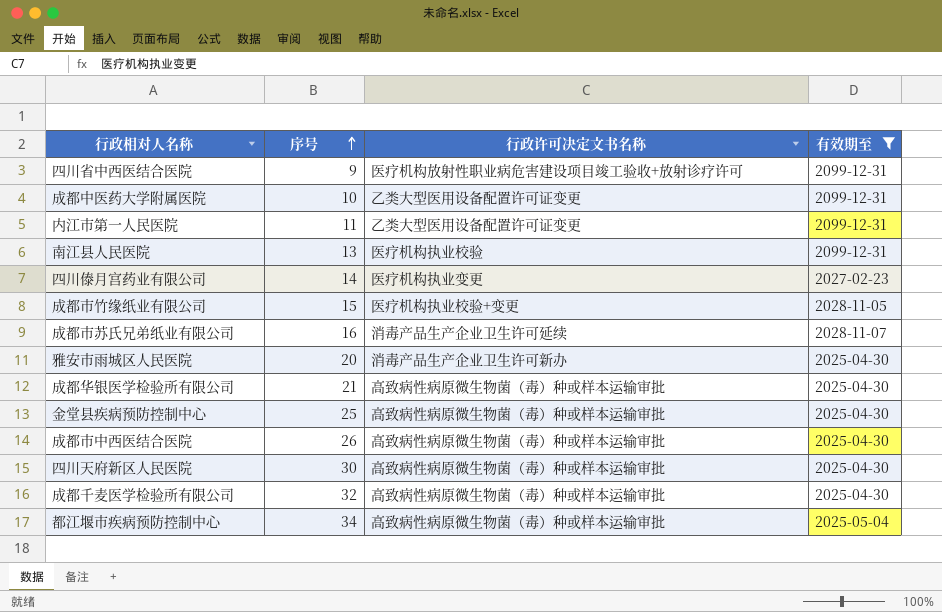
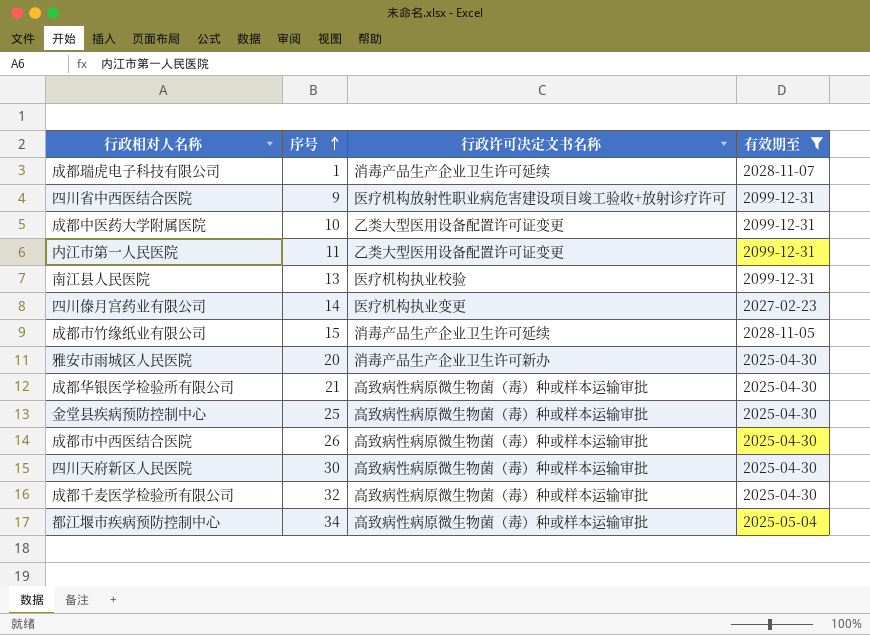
row 成都市苏氏兄弟纸业有限公司: 16 | 消毒产品生产企业卫生许可延续 | 2028-11-07 -> none
row 成都瑞虎电子科技有限公司: none -> 1 | 消毒产品生产企业卫生许可延续 | 2028-11-07
成都市竹缘纸业有限公司 | 行政许可决定文书名称: 医疗机构执业校验+变更 -> 消毒产品生产企业卫生许可延续

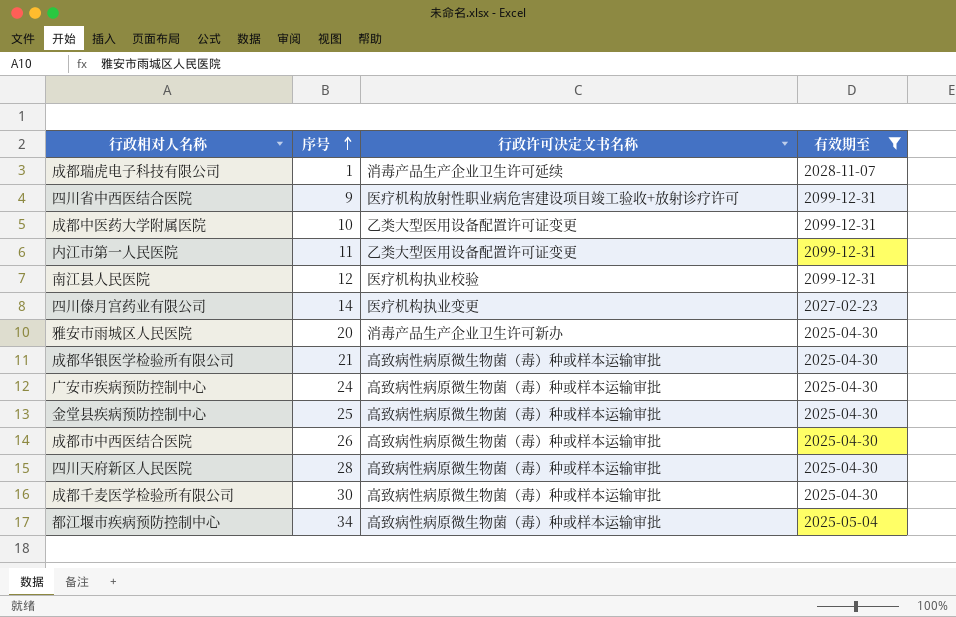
row 成都市竹缘纸业有限公司: 15 | 消毒产品生产企业卫生许可延续 | 2028-11-05 -> none
南江县人民医院 | 序号: 13 -> 12
row 广安市疾病预防控制中心: none -> 24 | 高致病性病原微生物菌（毒）种或样本运输审批 | 2025-04-30
四川天府新区人民医院 | 序号: 30 -> 28
成都千麦医学检验所有限公司 | 序号: 32 -> 30

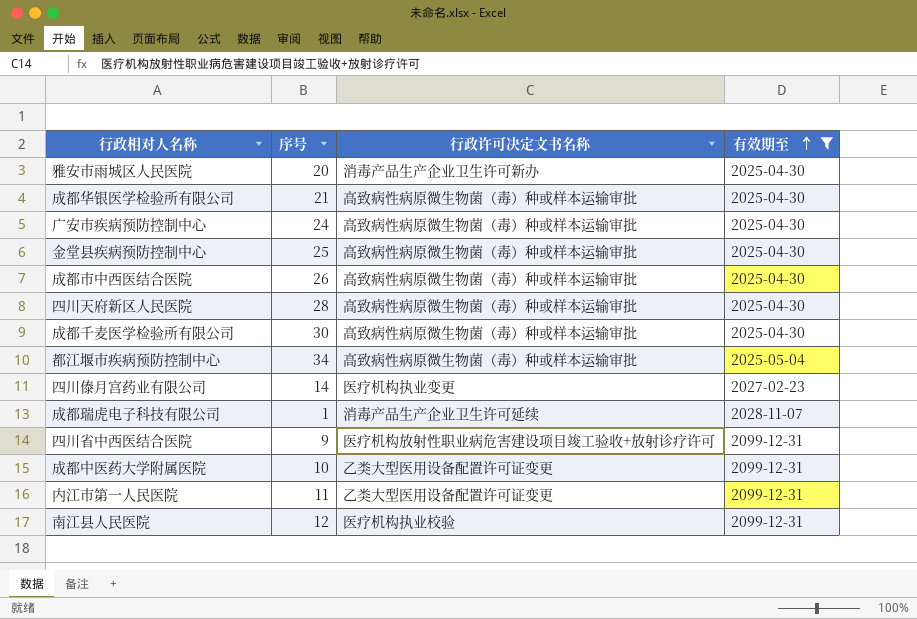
row order: 序号 ascending -> 有效期至 ascending

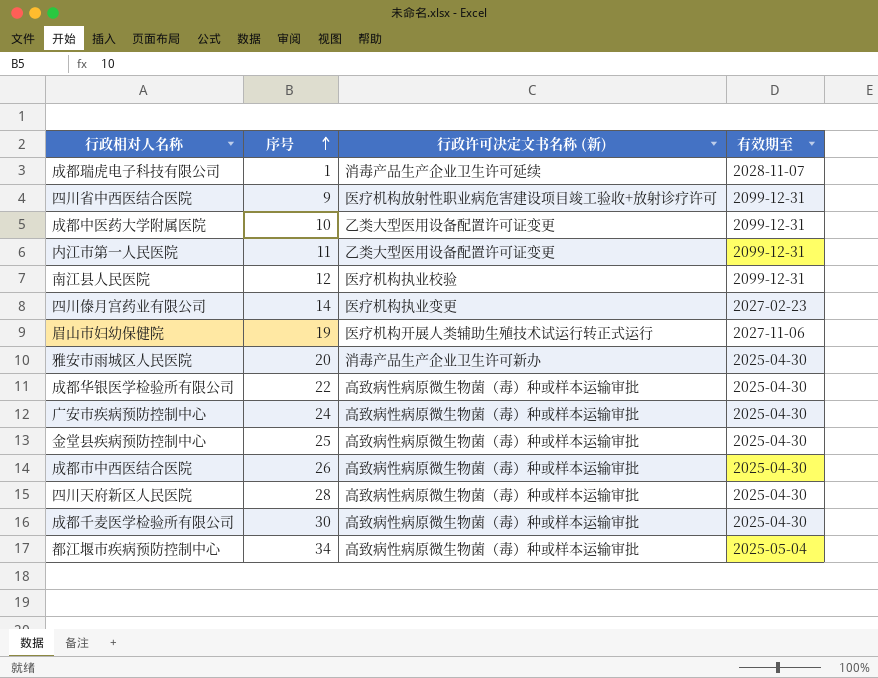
filter: 有效期至 != 2027-11-06 -> none
row order: 有效期至 ascending -> 序号 ascending
column name: 行政许可决定文书名称 -> 行政许可决定文书名称 (新)
成都华银医学检验所有限公司 | 序号: 21 -> 22

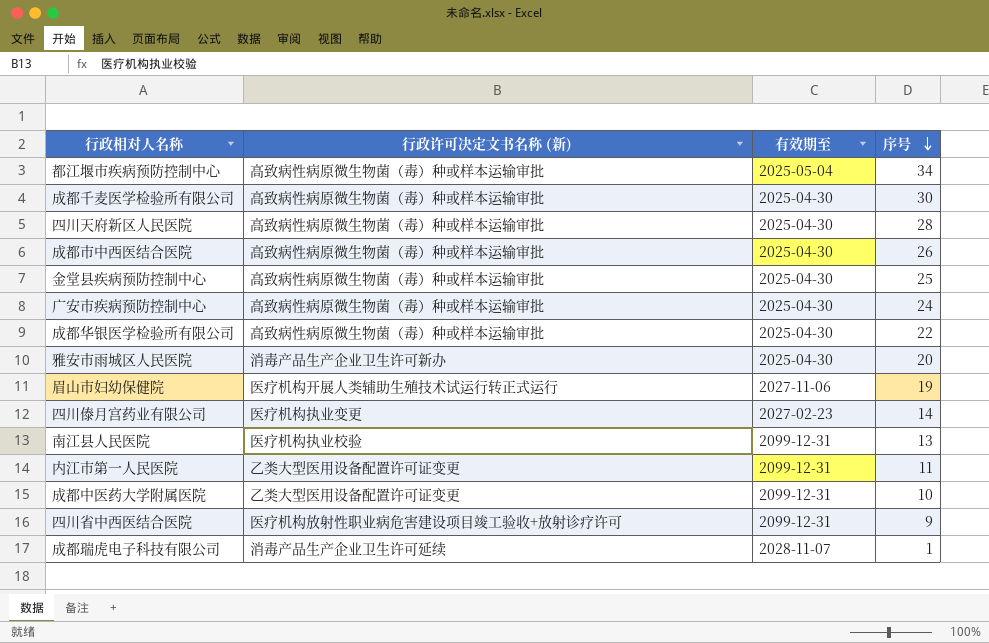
row order: 序号 ascending -> 序号 descending
column 序号 | position: 2 -> 4
南江县人民医院 | 序号: 12 -> 13

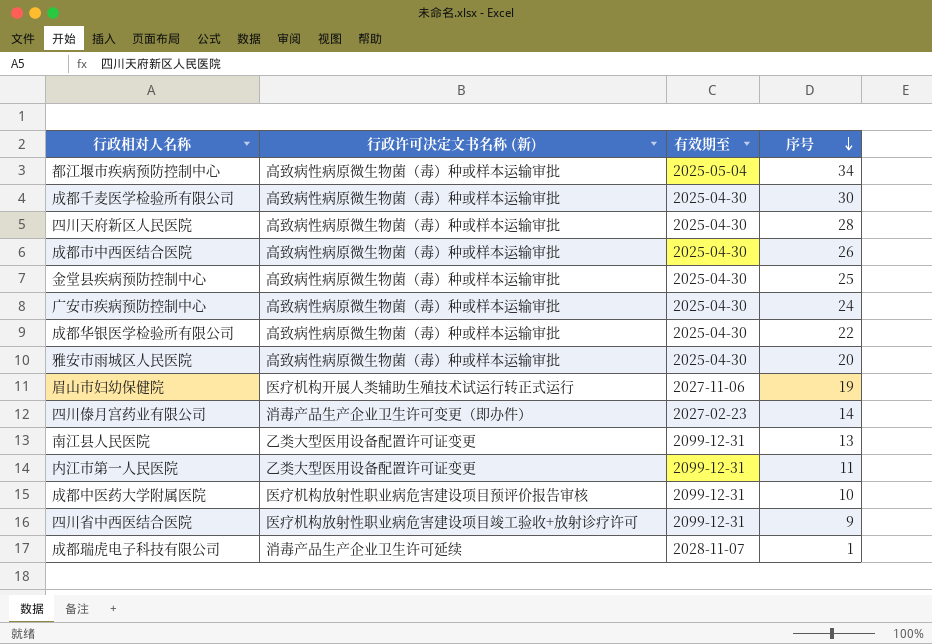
雅安市雨城区人民医院 | 行政许可决定文书名称 (新): 消毒产品生产企业卫生许可新办 -> 高致病性病原微生物菌（毒）种或样本运输审批
四川傣月宫药业有限公司 | 行政许可决定文书名称 (新): 医疗机构执业变更 -> 消毒产品生产企业卫生许可变更（即办件）
南江县人民医院 | 行政许可决定文书名称 (新): 医疗机构执业校验 -> 乙类大型医用设备配置许可证变更
成都中医药大学附属医院 | 行政许可决定文书名称 (新): 乙类大型医用设备配置许可证变更 -> 医疗机构放射性职业病危害建设项目预评价报告审核

